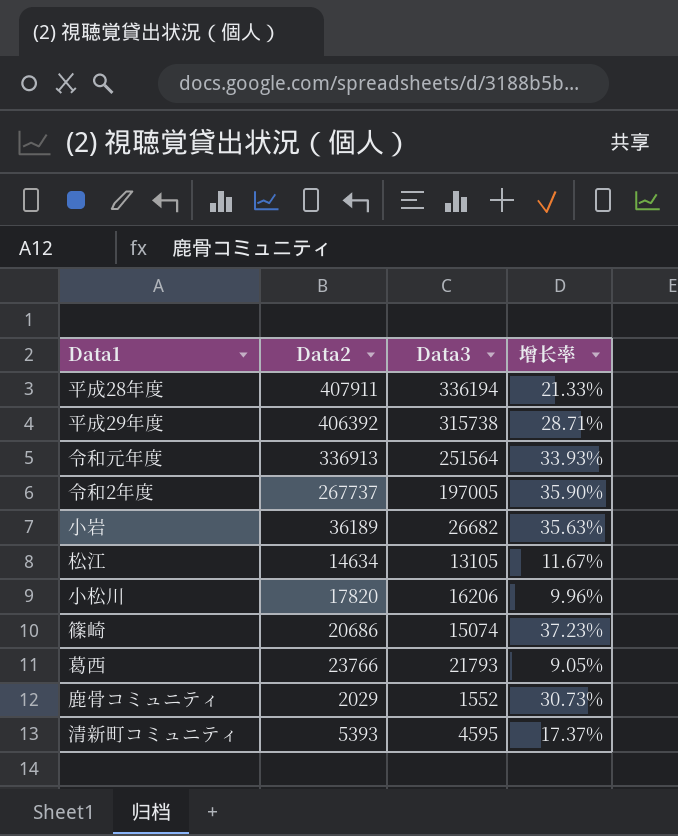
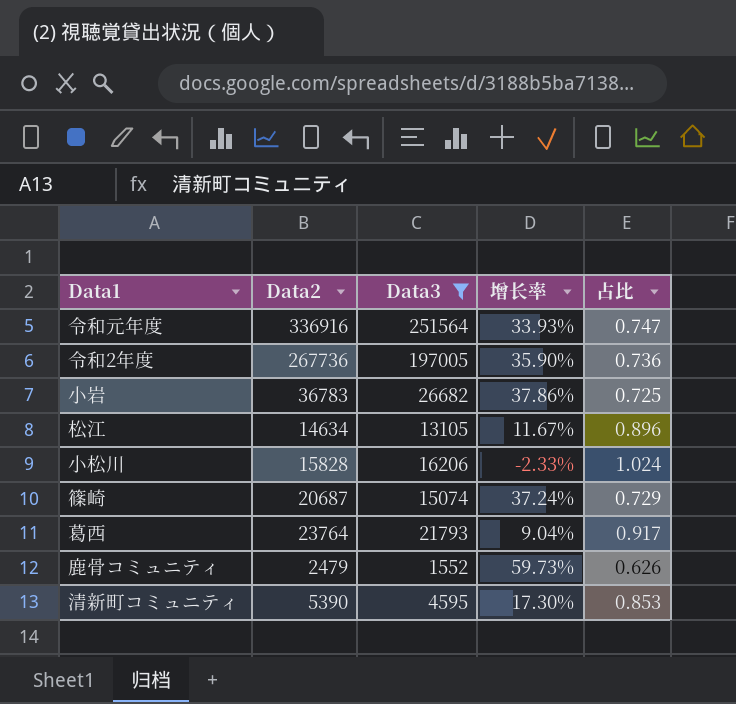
filter: none -> Data3 <= 251564
column 占比 | formula: none -> [Data3] / [Data2]
令和元年度 | Data2: 336913 -> 336916
令和2年度 | Data2: 267737 -> 267736
小岩 | Data2: 36189 -> 36783
小岩 | 增长率: 35.63% -> 37.86%
小松川 | Data2: 17820 -> 15828
小松川 | 增长率: 9.96% -> -2.33%
篠崎 | Data2: 20686 -> 20687
篠崎 | 增长率: 37.23% -> 37.24%
葛西 | Data2: 23766 -> 23764
葛西 | 增长率: 9.05% -> 9.04%
鹿骨コミュニティ | Data2: 2029 -> 2479
鹿骨コミュニティ | 增长率: 30.73% -> 59.73%
清新町コミュニティ | Data2: 5393 -> 5390
清新町コミュニティ | 增长率: 17.37% -> 17.30%

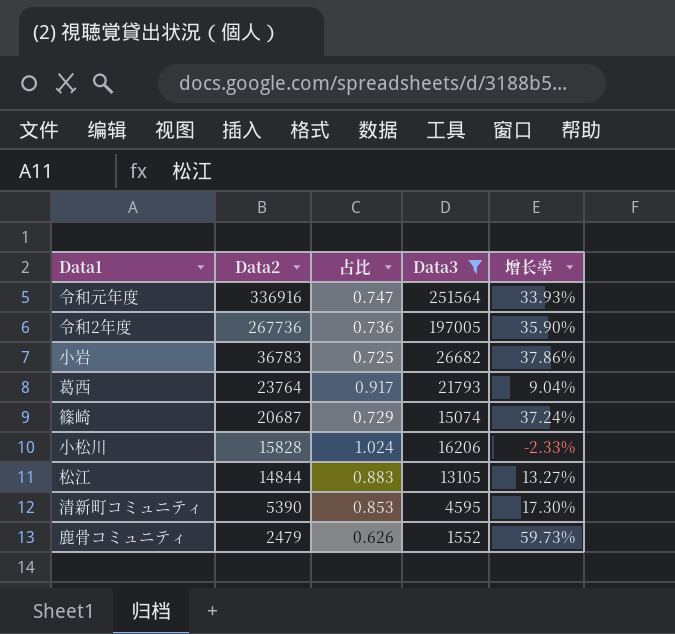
row order: none -> Data2 descending
column 占比 | position: 5 -> 3
松江 | Data2: 14634 -> 14844
松江 | 占比: 0.896 -> 0.883
松江 | 增长率: 11.67% -> 13.27%

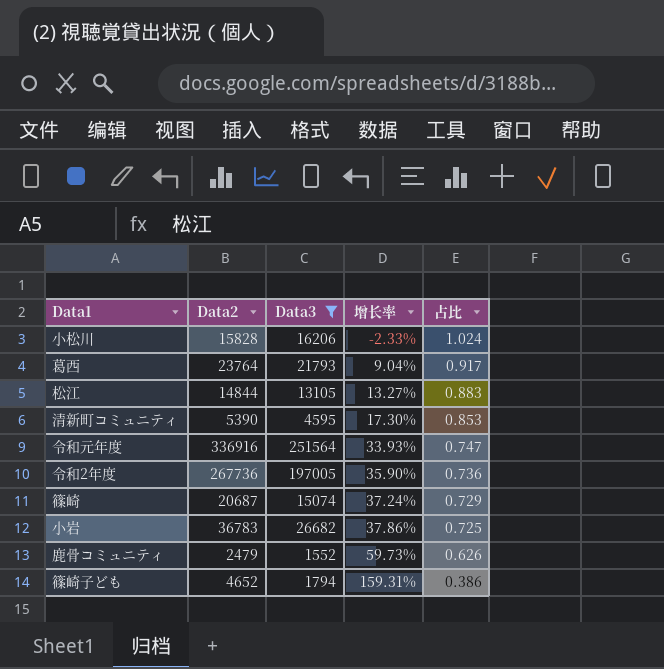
row order: Data2 descending -> 增长率 ascending
column 占比 | position: 3 -> 5
row 篠崎子ども: none -> 4652 | 1794 | 159.31% | 0.386

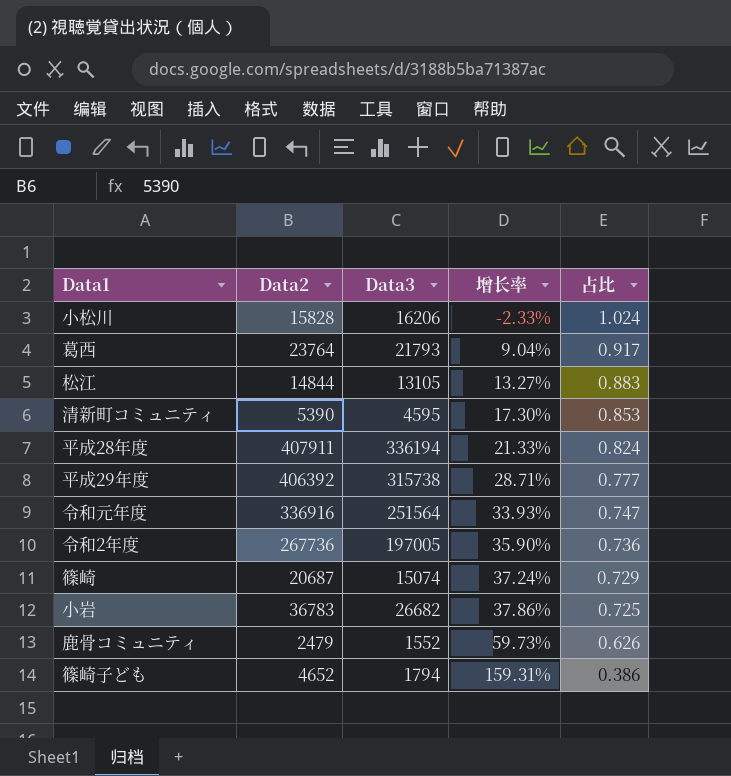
filter: Data3 <= 251564 -> none

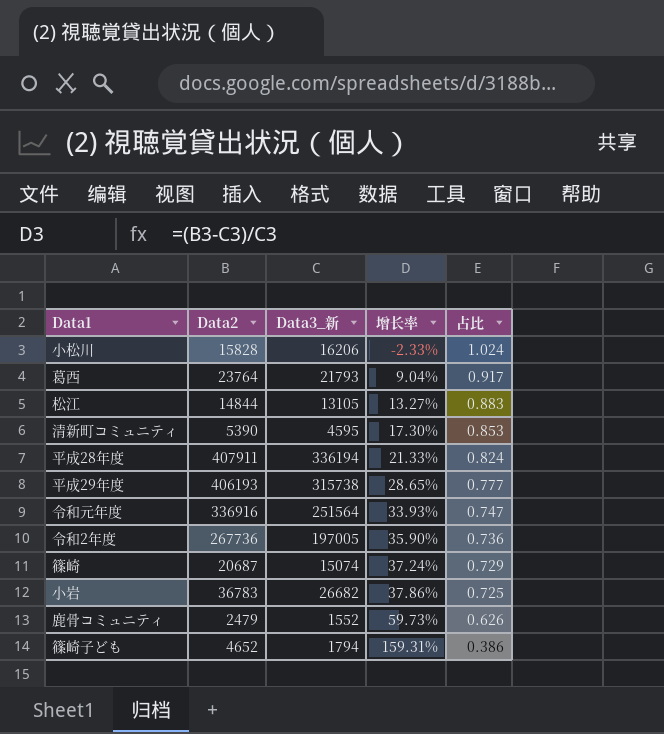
column name: Data3 -> Data3_新
平成29年度 | Data2: 406392 -> 406193
平成29年度 | 增长率: 28.71% -> 28.65%

